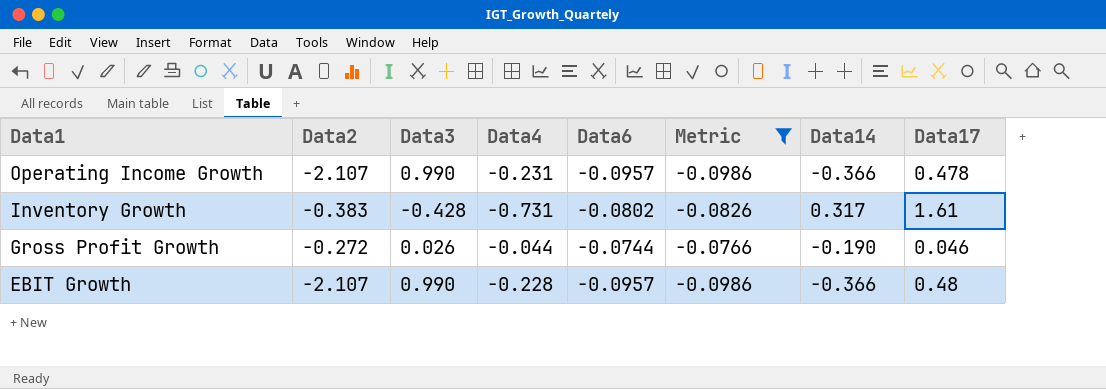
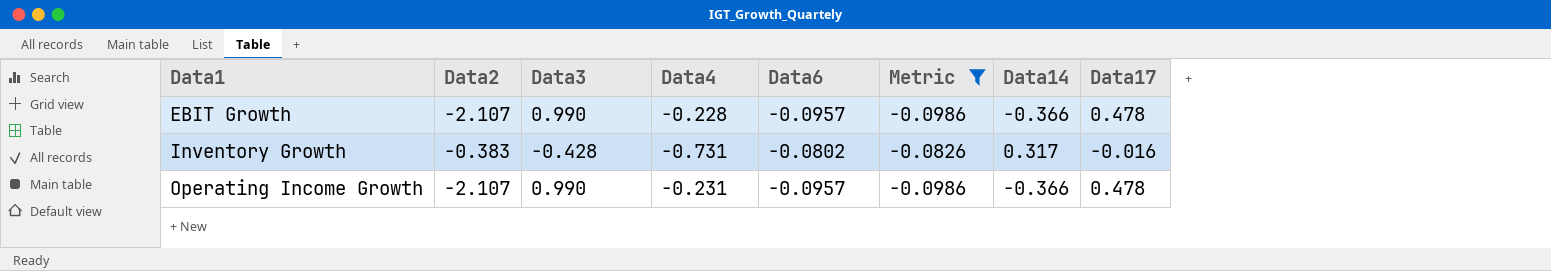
row order: Data1 descending -> Data1 ascending
row Gross Profit Growth: -0.272 | 0.026 | -0.044 | -0.0744 | -0.0766 | -0.190 | 0.046 -> none
EBIT Growth | Data17: 0.48 -> 0.478
Inventory Growth | Data17: 1.61 -> -0.016

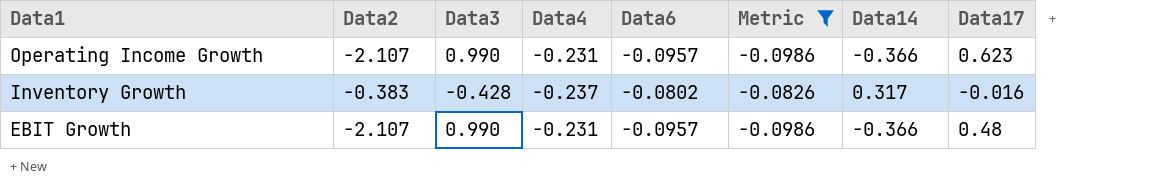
row order: Data1 ascending -> Data1 descending
Operating Income Growth | Data17: 0.478 -> 0.623
Inventory Growth | Data4: -0.731 -> -0.237
EBIT Growth | Data4: -0.228 -> -0.231
EBIT Growth | Data17: 0.478 -> 0.48

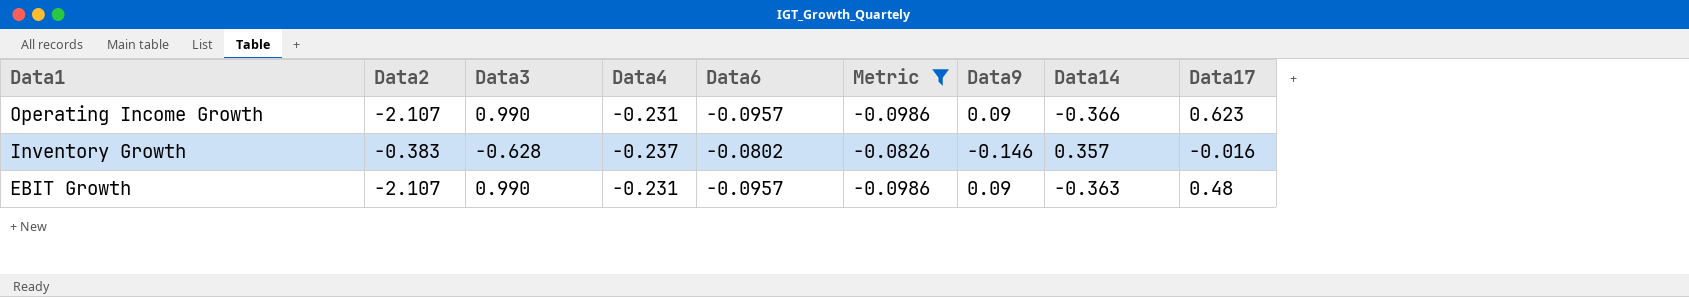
column Data9 | position: none -> 7
Inventory Growth | Data3: -0.428 -> -0.628
Inventory Growth | Data14: 0.317 -> 0.357
EBIT Growth | Data14: -0.366 -> -0.363

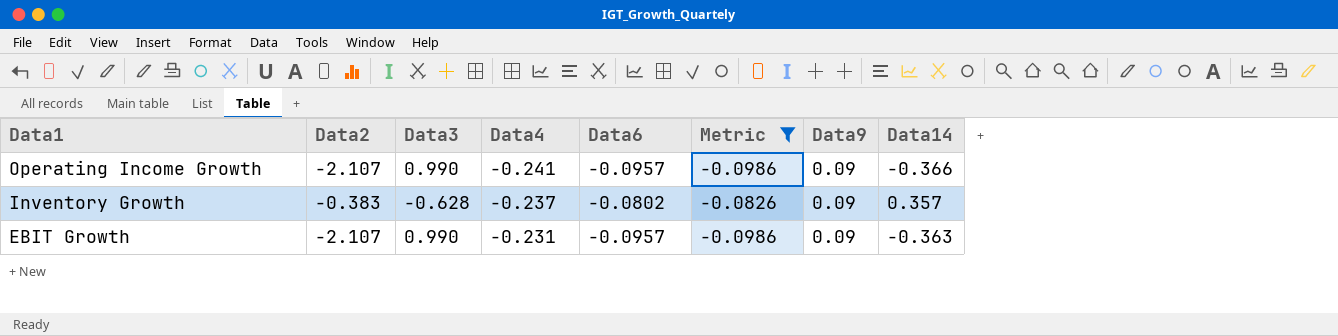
column Data17 | position: 9 -> none
Operating Income Growth | Data4: -0.231 -> -0.241
Inventory Growth | Data9: -0.146 -> 0.09

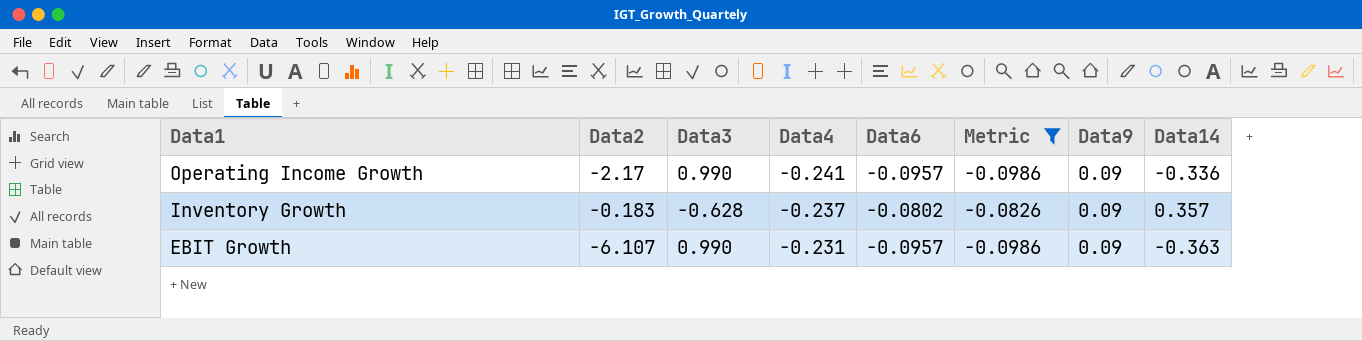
Operating Income Growth | Data2: -2.107 -> -2.17
Operating Income Growth | Data14: -0.366 -> -0.336
Inventory Growth | Data2: -0.383 -> -0.183
EBIT Growth | Data2: -2.107 -> -6.107

